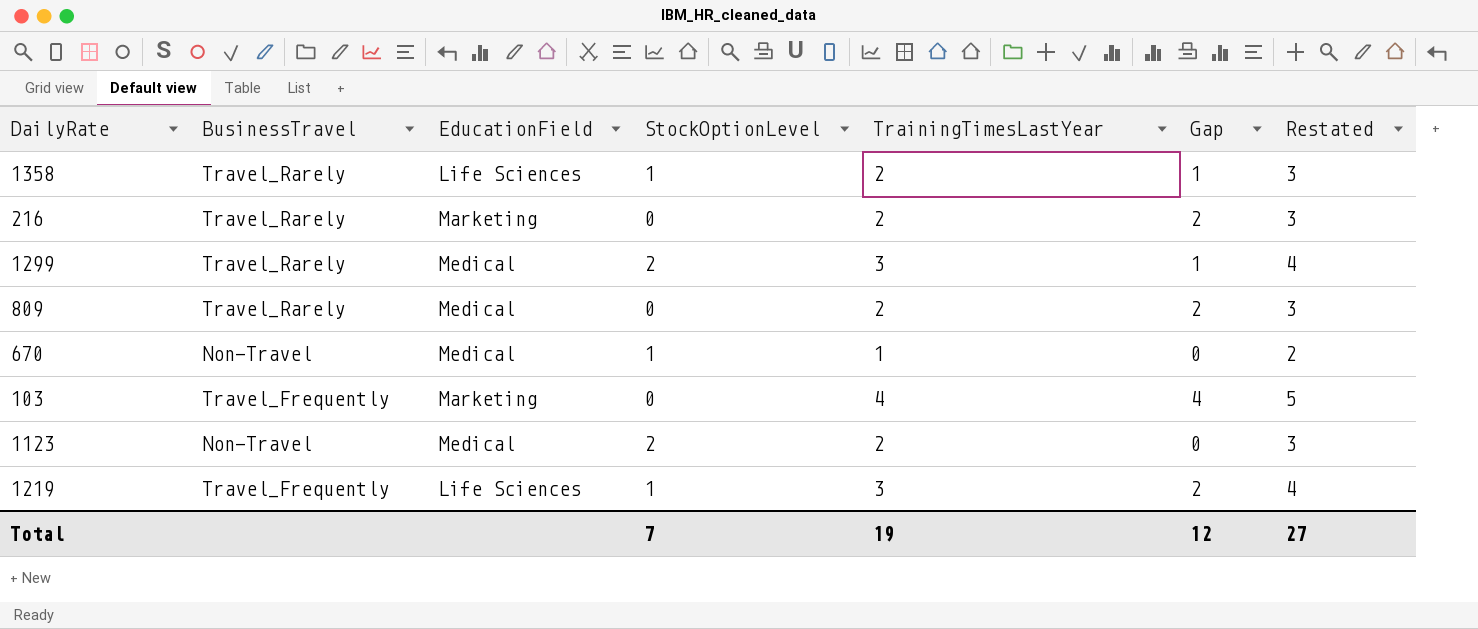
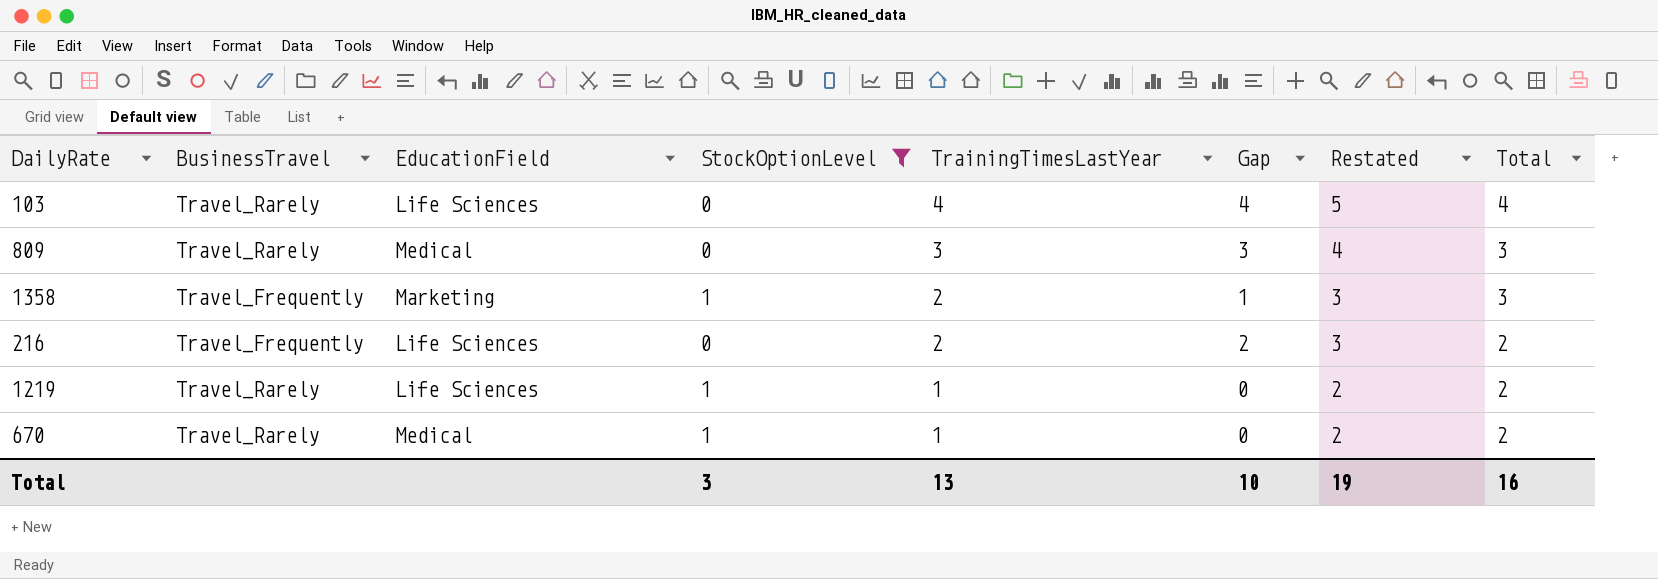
filter: none -> StockOptionLevel != 2
row order: none -> TrainingTimesLastYear descending
column Total | formula: none -> [StockOptionLevel] + [TrainingTimesLastYear]
103 | BusinessTravel: Travel_Frequently -> Travel_Rarely
103 | EducationField: Marketing -> Life Sciences
809 | TrainingTimesLastYear: 2 -> 3
809 | Gap: 2 -> 3
809 | Restated: 3 -> 4
1358 | BusinessTravel: Travel_Rarely -> Travel_Frequently
1358 | EducationField: Life Sciences -> Marketing
216 | BusinessTravel: Travel_Rarely -> Travel_Frequently
216 | EducationField: Marketing -> Life Sciences
1219 | BusinessTravel: Travel_Frequently -> Travel_Rarely
1219 | TrainingTimesLastYear: 3 -> 1
1219 | Gap: 2 -> 0
1219 | Restated: 4 -> 2
670 | BusinessTravel: Non-Travel -> Travel_Rarely
Total | StockOptionLevel: 7 -> 3
Total | TrainingTimesLastYear: 19 -> 13
Total | Gap: 12 -> 10
Total | Restated: 27 -> 19

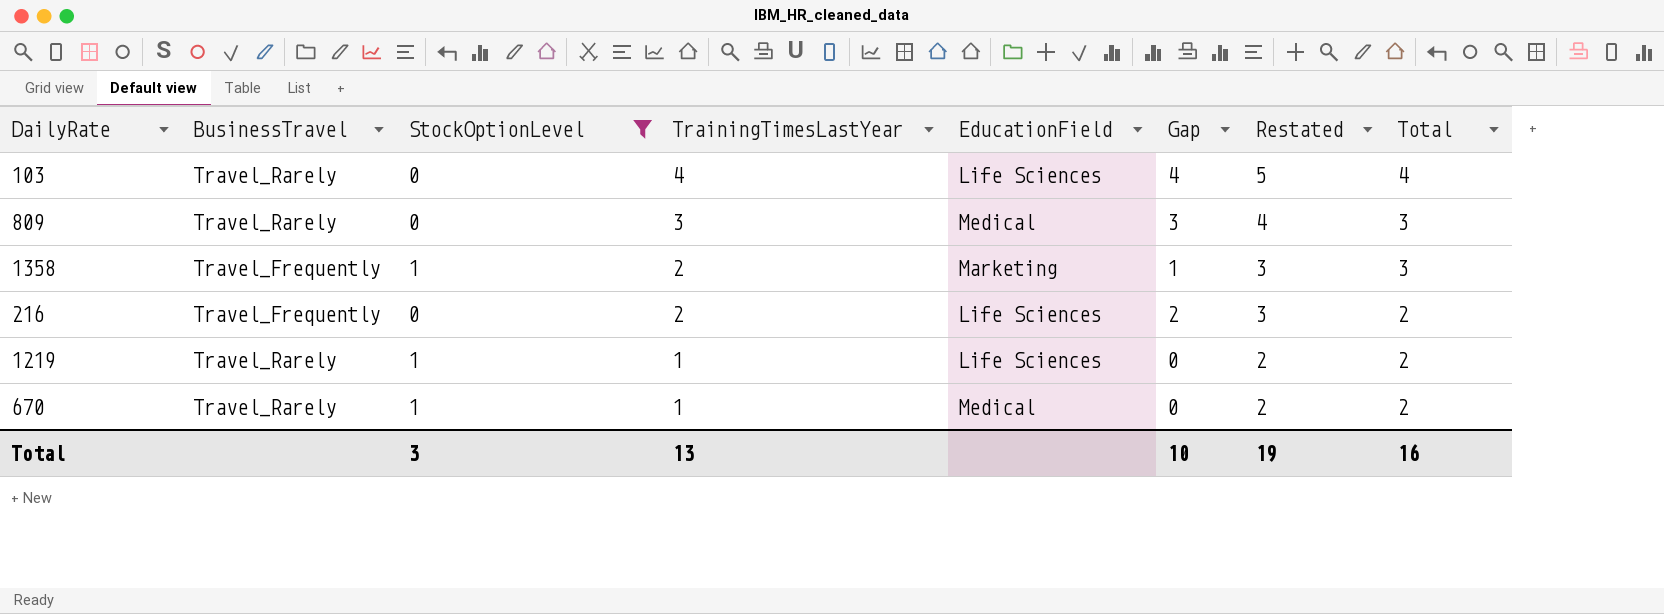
column EducationField | position: 3 -> 5

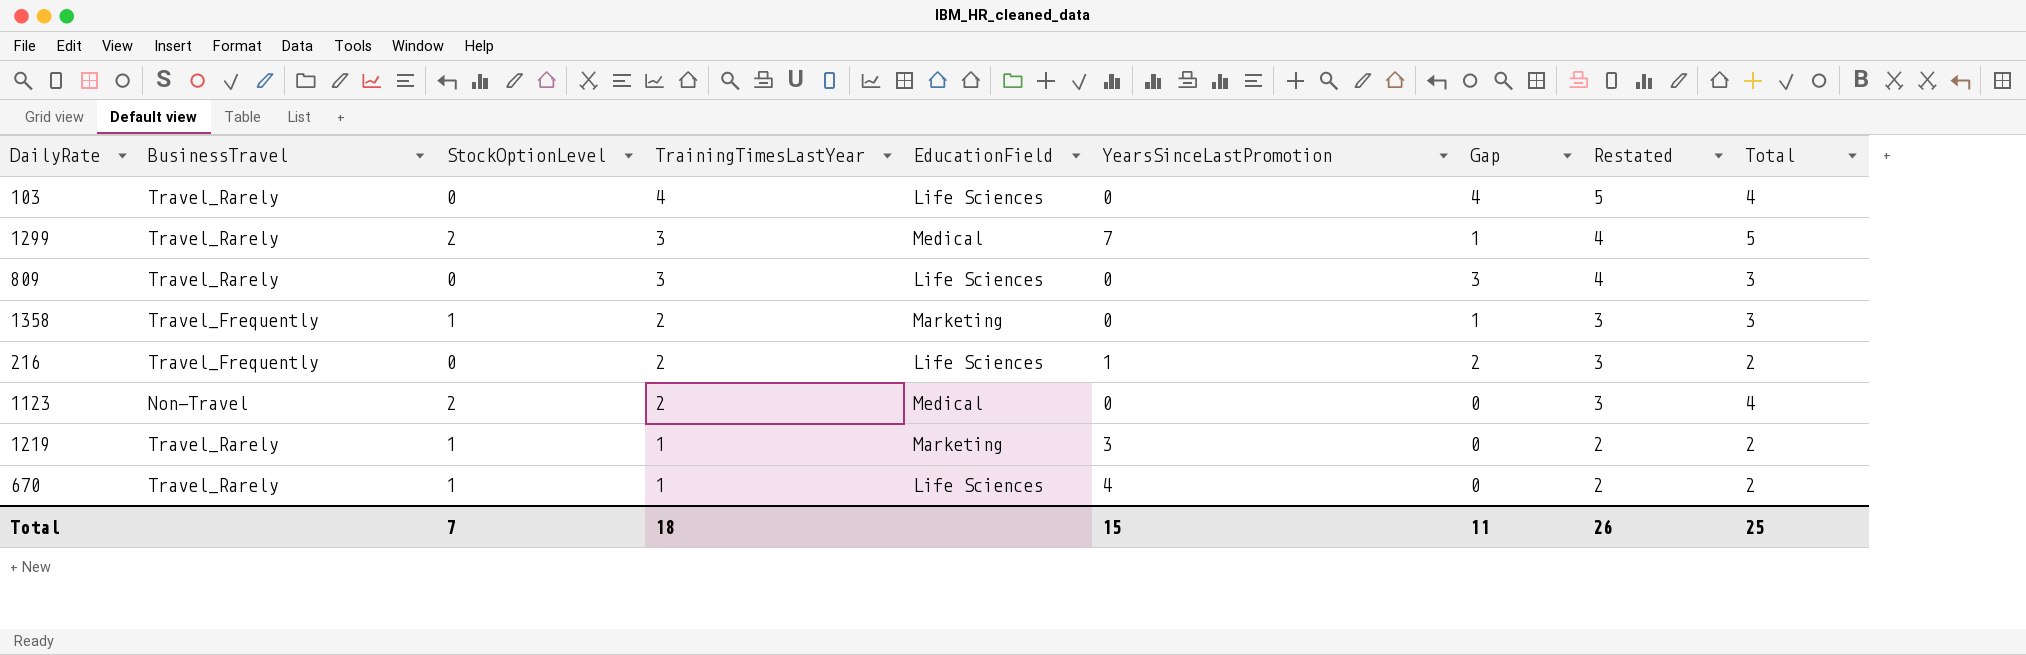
filter: StockOptionLevel != 2 -> none
column YearsSinceLastPromotion | position: none -> 6
809 | EducationField: Medical -> Life Sciences
1219 | EducationField: Life Sciences -> Marketing
670 | EducationField: Medical -> Life Sciences
Total | StockOptionLevel: 3 -> 7
Total | TrainingTimesLastYear: 13 -> 18
Total | Gap: 10 -> 11
Total | Restated: 19 -> 26
Total | Total: 16 -> 25

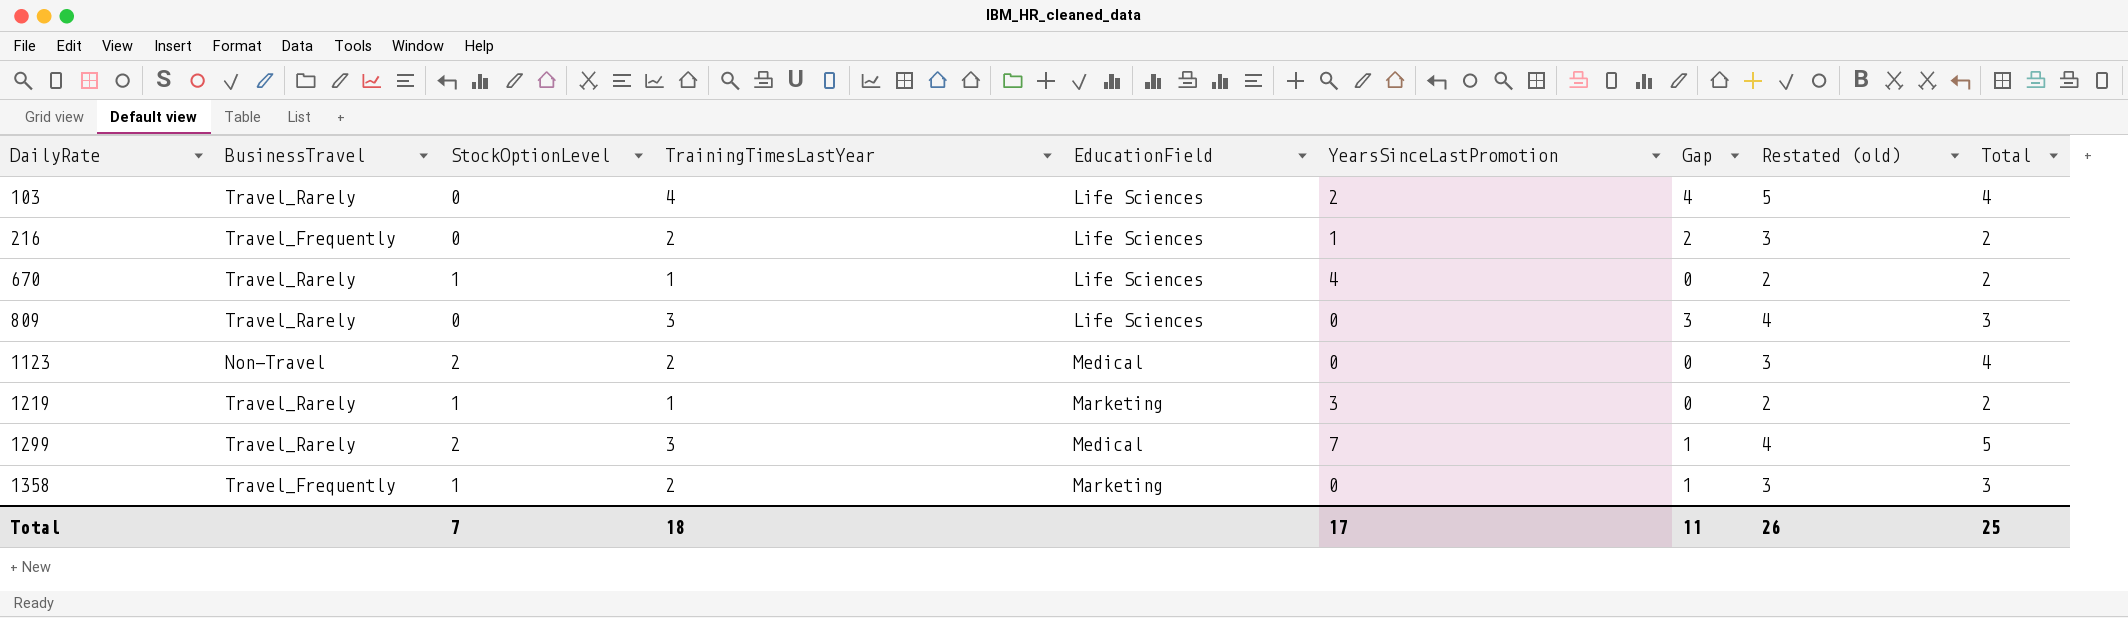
row order: TrainingTimesLastYear descending -> DailyRate ascending
column name: Restated -> Restated (old)
103 | YearsSinceLastPromotion: 0 -> 2
Total | YearsSinceLastPromotion: 15 -> 17

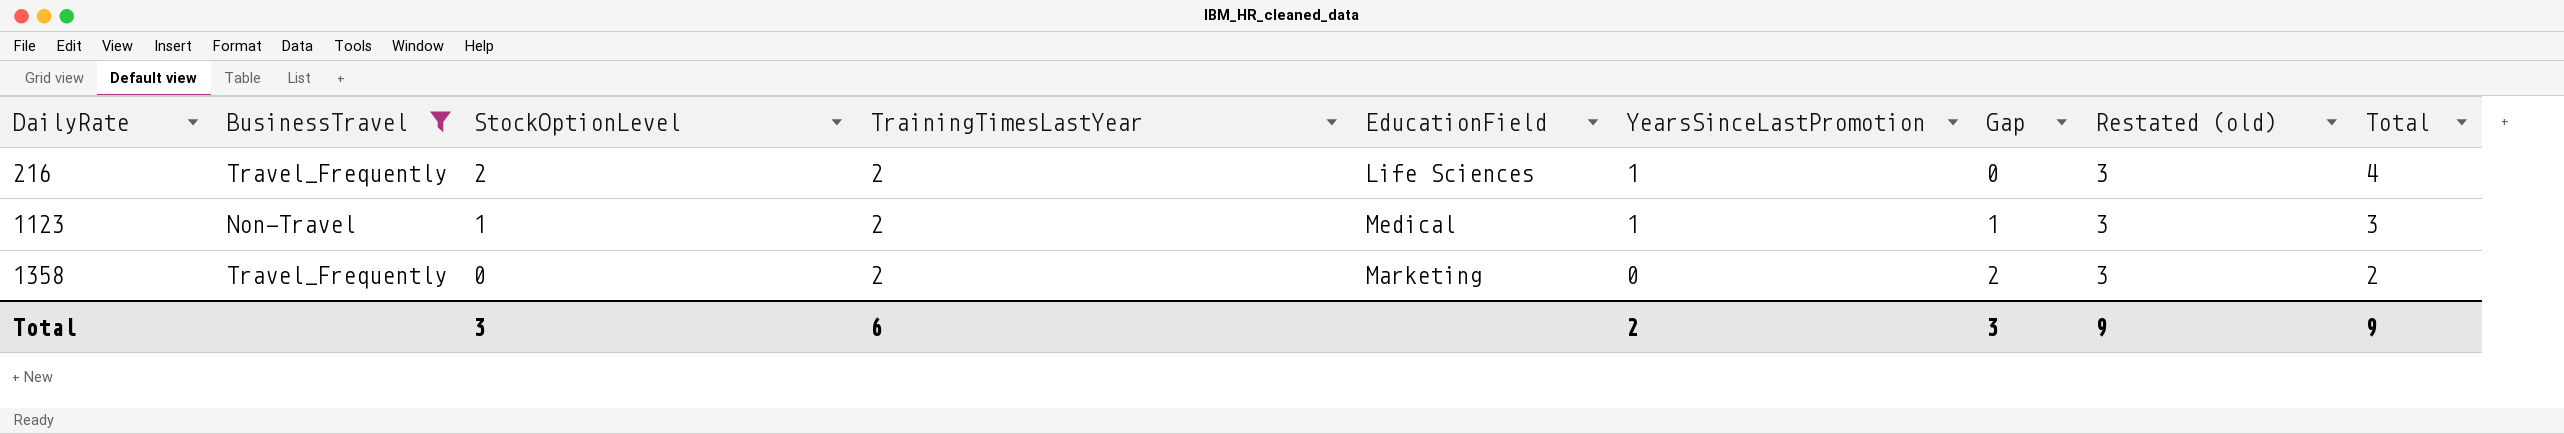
filter: none -> BusinessTravel != Travel_Rarely
216 | StockOptionLevel: 0 -> 2
216 | Gap: 2 -> 0
216 | Total: 2 -> 4
1123 | StockOptionLevel: 2 -> 1
1123 | YearsSinceLastPromotion: 0 -> 1
1123 | Gap: 0 -> 1
1123 | Total: 4 -> 3
1358 | StockOptionLevel: 1 -> 0
1358 | Gap: 1 -> 2
1358 | Total: 3 -> 2
Total | StockOptionLevel: 7 -> 3
Total | TrainingTimesLastYear: 18 -> 6
Total | YearsSinceLastPromotion: 17 -> 2
Total | Gap: 11 -> 3
Total | Restated (old): 26 -> 9
Total | Total: 25 -> 9

